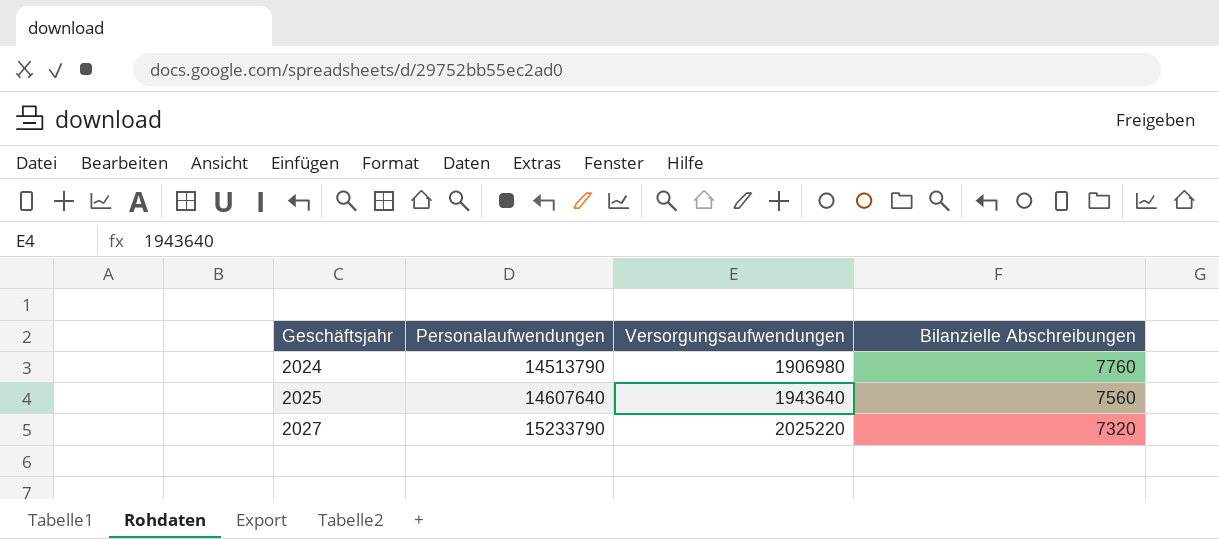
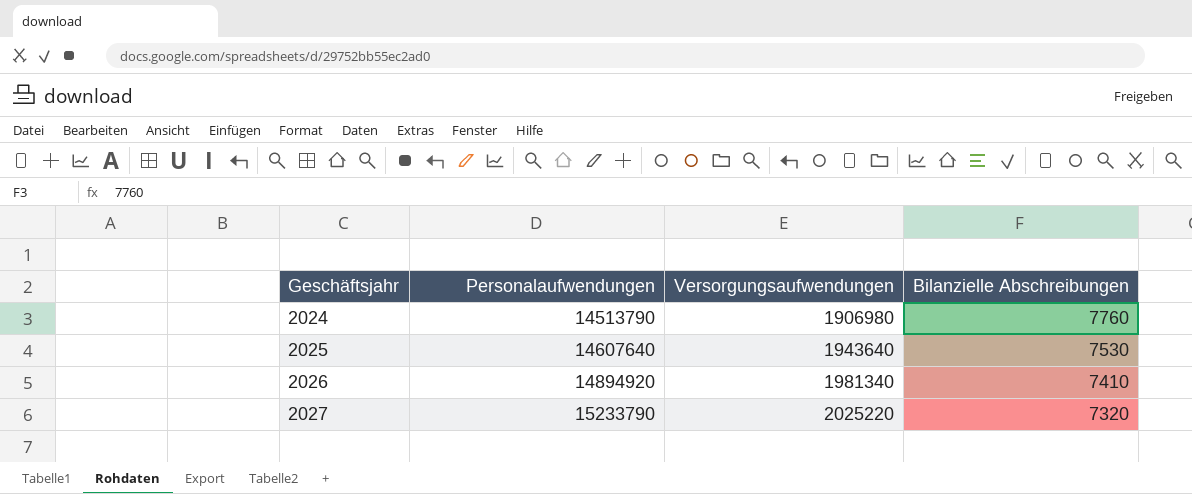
2025 | Bilanzielle Abschreibungen: 7560 -> 7530
row 2026: none -> 14894920 | 1981340 | 7410

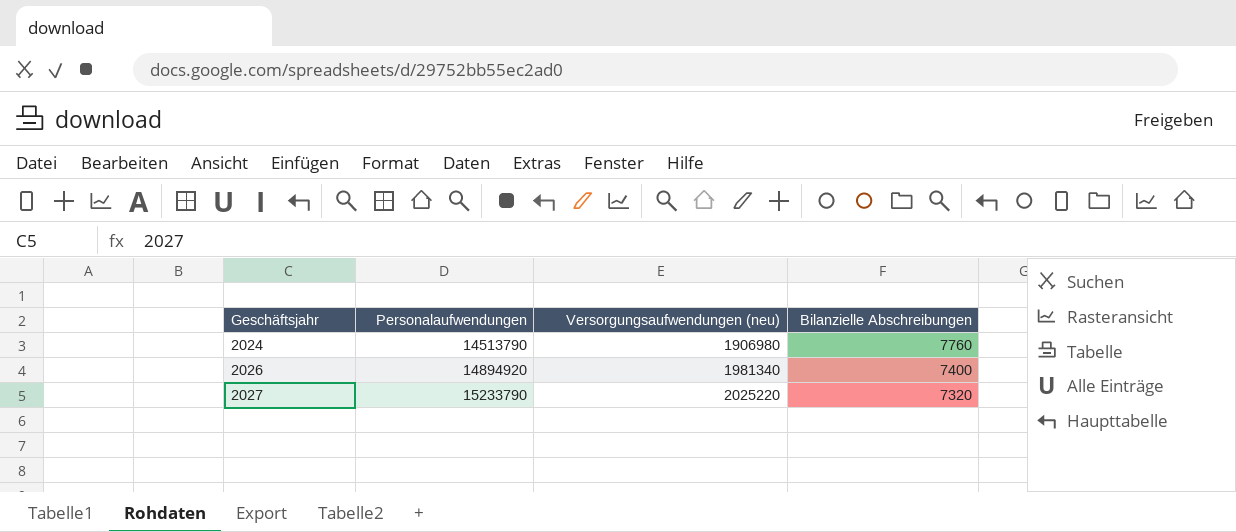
column name: Versorgungsaufwendungen -> Versorgungsaufwendungen (neu)
row 2025: 14607640 | 1943640 | 7530 -> none
2026 | Bilanzielle Abschreibungen: 7410 -> 7400

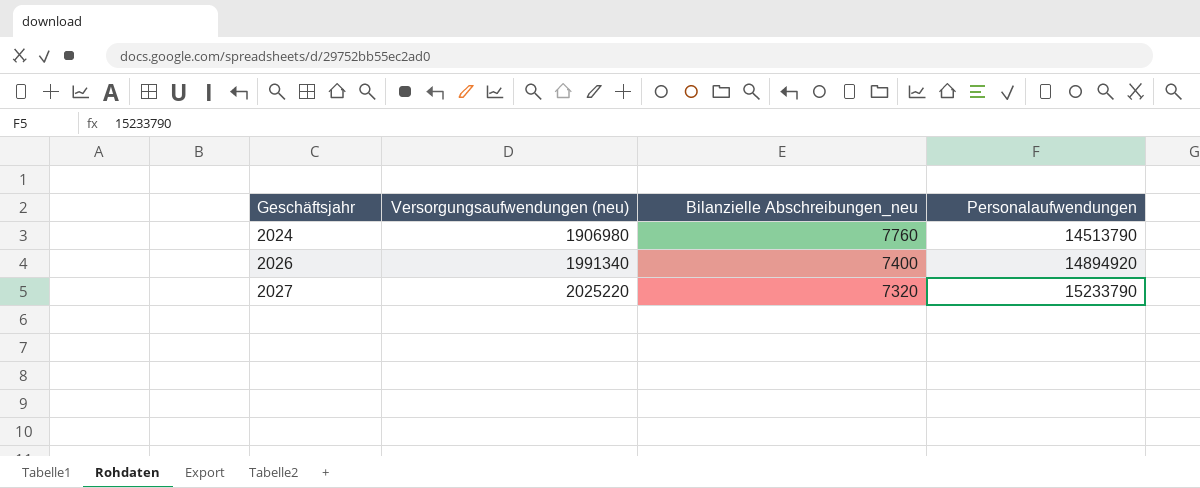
column name: Bilanzielle Abschreibungen -> Bilanzielle Abschreibungen_neu
column Personalaufwendungen | position: 2 -> 4
2026 | Versorgungsaufwendungen (neu): 1981340 -> 1991340

